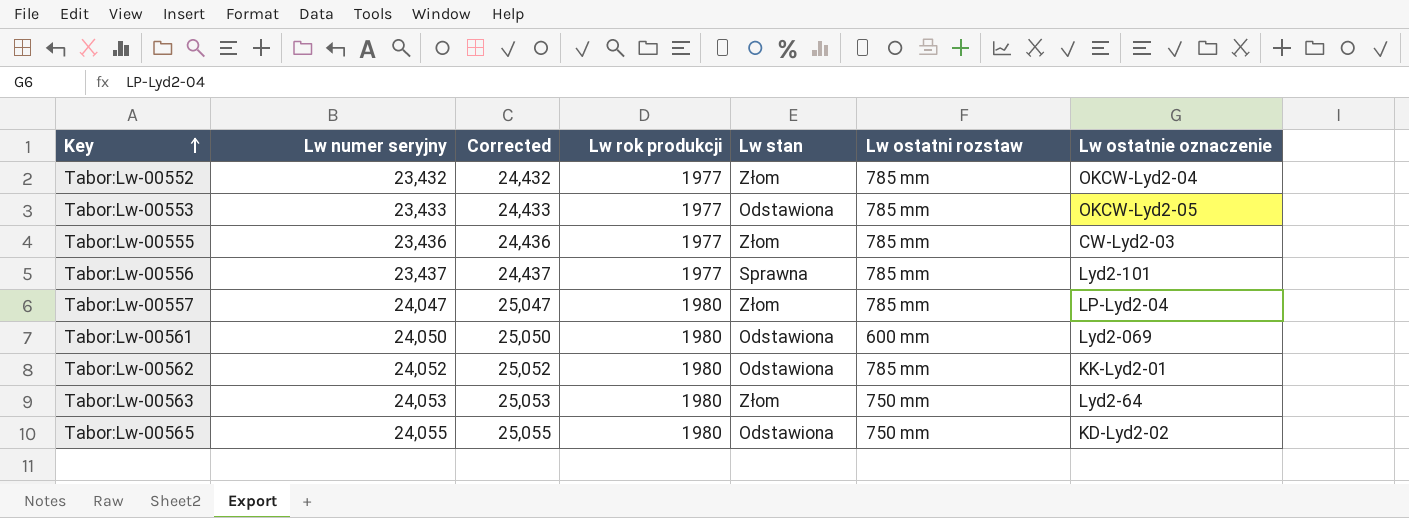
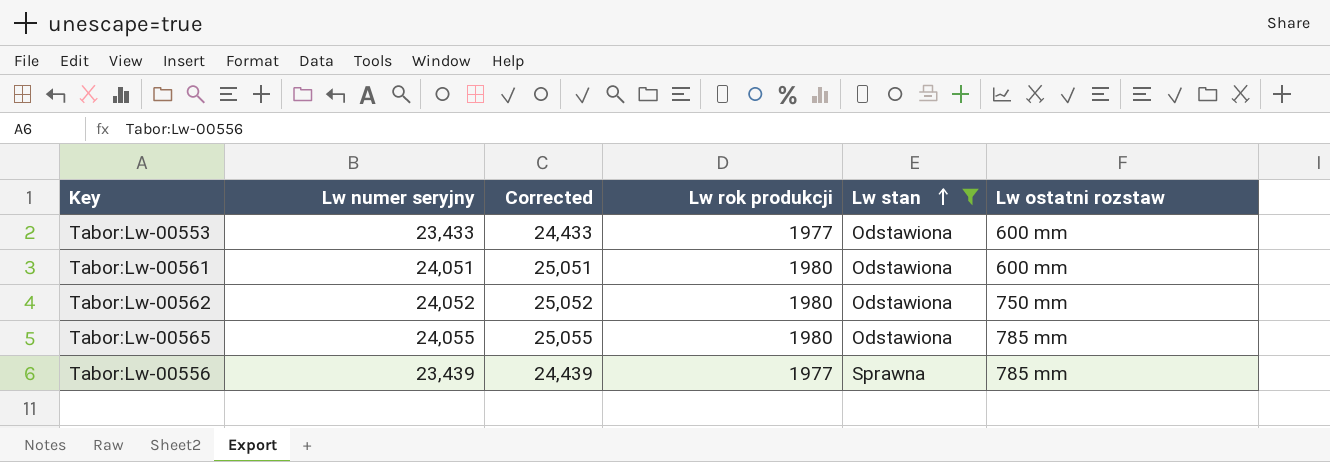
filter: none -> Lw stan != Złom
row order: Key ascending -> Lw stan ascending
column Lw ostatnie oznaczenie | position: 7 -> none
Tabor:Lw-00553 | Lw ostatni rozstaw: 785 mm -> 600 mm
Tabor:Lw-00561 | Lw numer seryjny: 24,050 -> 24,051
Tabor:Lw-00561 | Corrected: 25,050 -> 25,051
Tabor:Lw-00562 | Lw ostatni rozstaw: 785 mm -> 750 mm
Tabor:Lw-00565 | Lw ostatni rozstaw: 750 mm -> 785 mm
Tabor:Lw-00556 | Lw numer seryjny: 23,437 -> 23,439
Tabor:Lw-00556 | Corrected: 24,437 -> 24,439

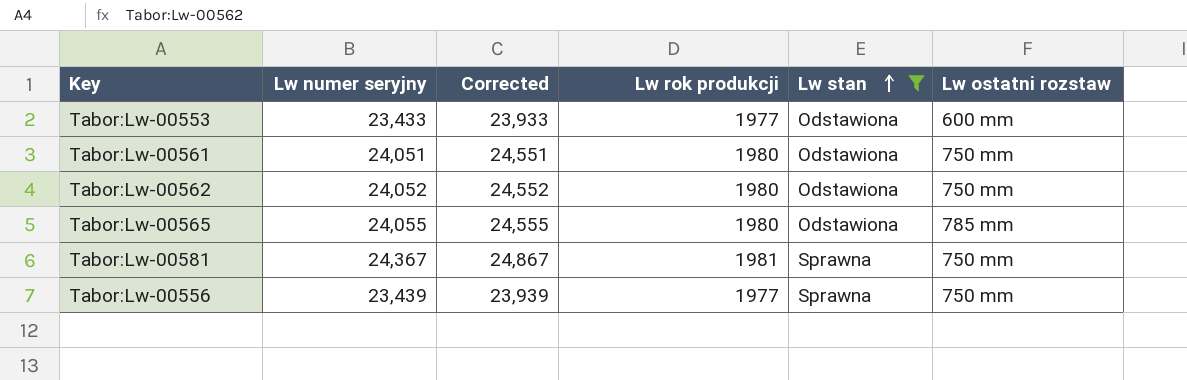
column Corrected | formula: [Lw numer seryjny] + 1000 -> [Lw numer seryjny] + 500
Tabor:Lw-00561 | Lw ostatni rozstaw: 600 mm -> 750 mm
row Tabor:Lw-00581: none -> 24,367 | 24,867 | 1981 | Sprawna | 750 mm
Tabor:Lw-00556 | Lw ostatni rozstaw: 785 mm -> 750 mm

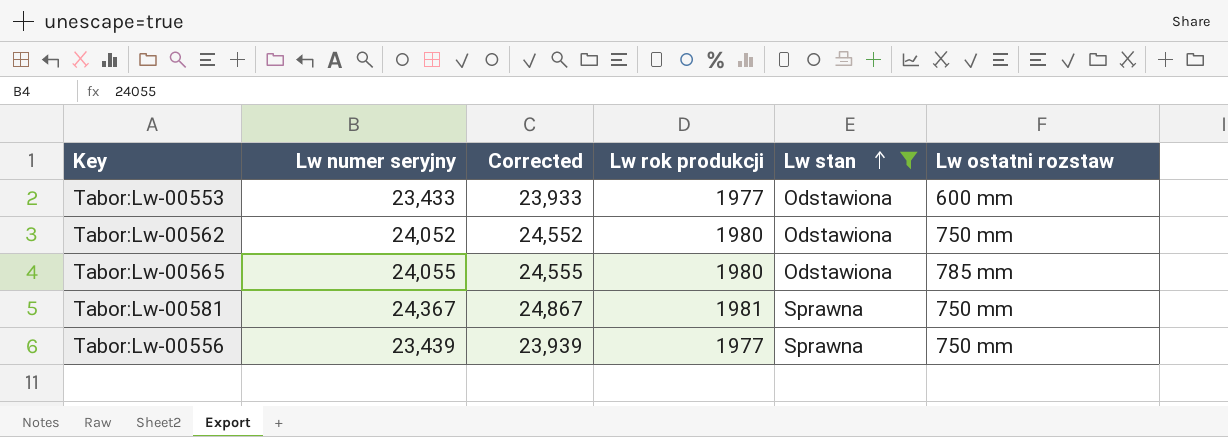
row Tabor:Lw-00561: 24,051 | 24,551 | 1980 | Odstawiona | 750 mm -> none

